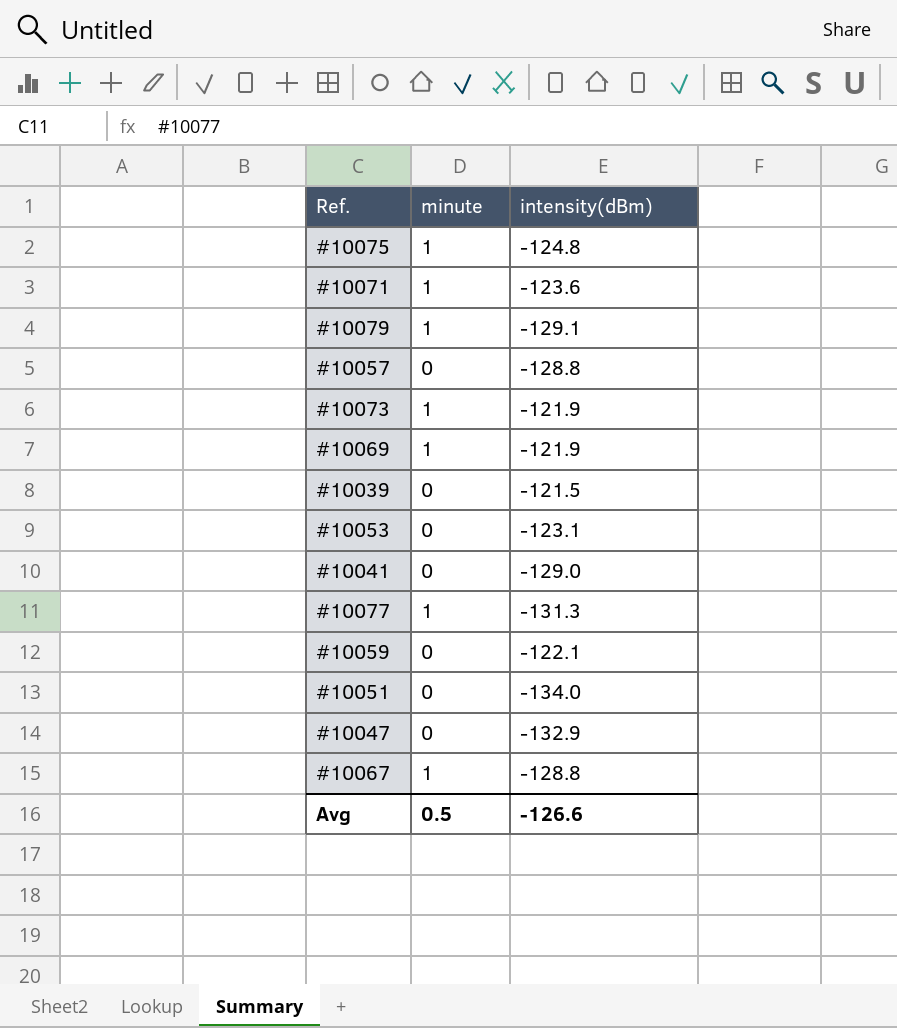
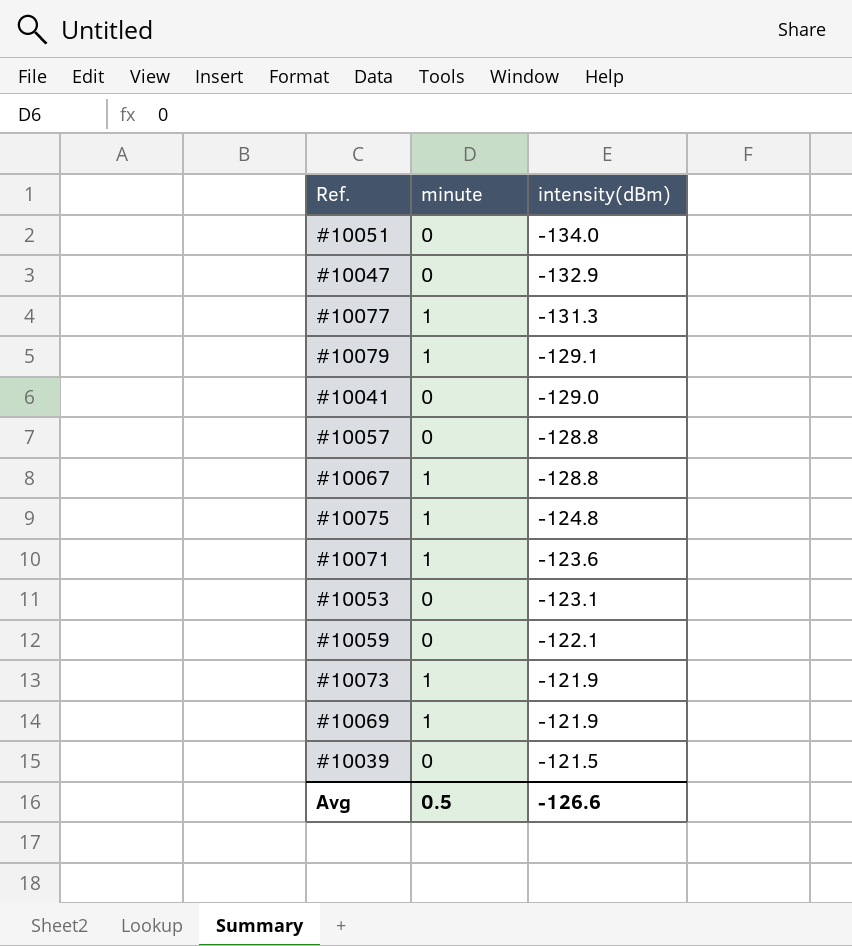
row order: none -> intensity(dBm) ascending

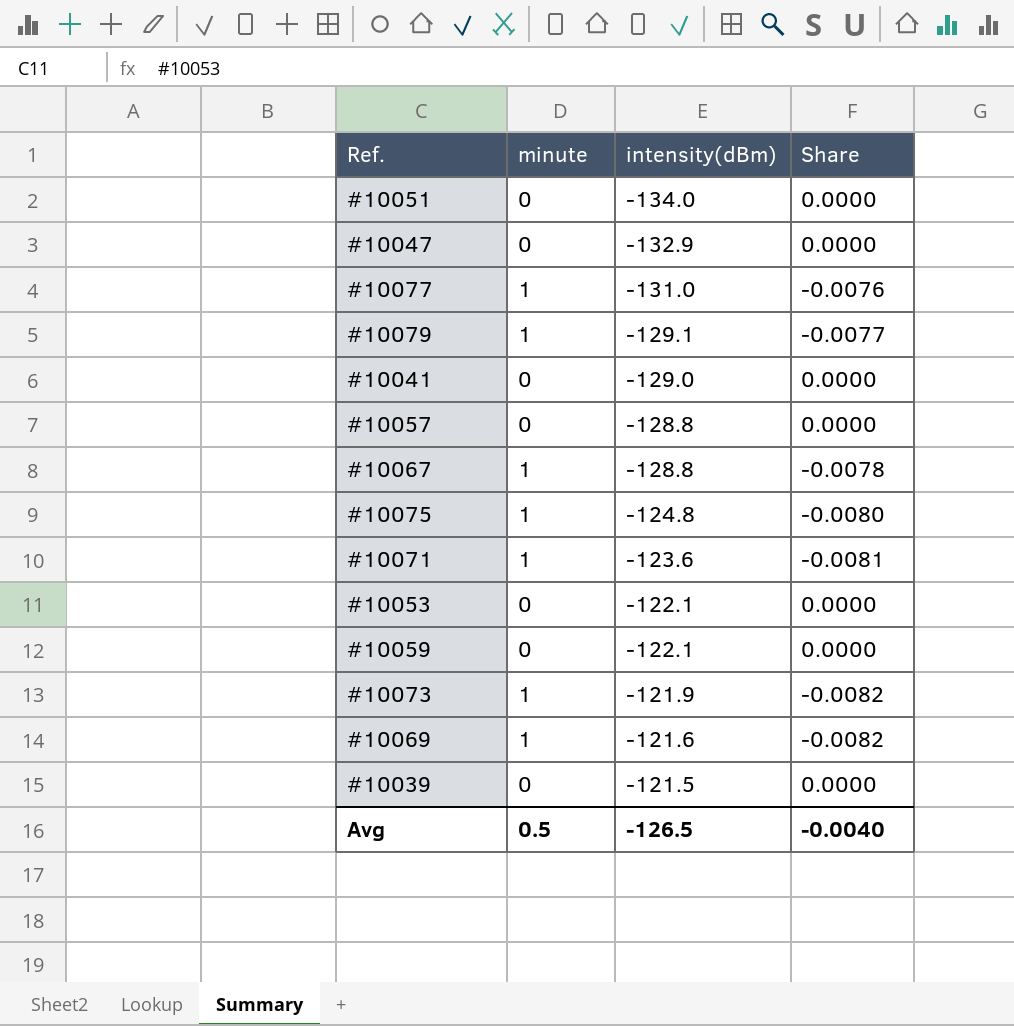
column Share | formula: none -> [minute] / [intensity(dBm)]
#10077 | intensity(dBm): -131.3 -> -131.0
#10053 | intensity(dBm): -123.1 -> -122.1
#10069 | intensity(dBm): -121.9 -> -121.6
Avg | intensity(dBm): -126.6 -> -126.5

